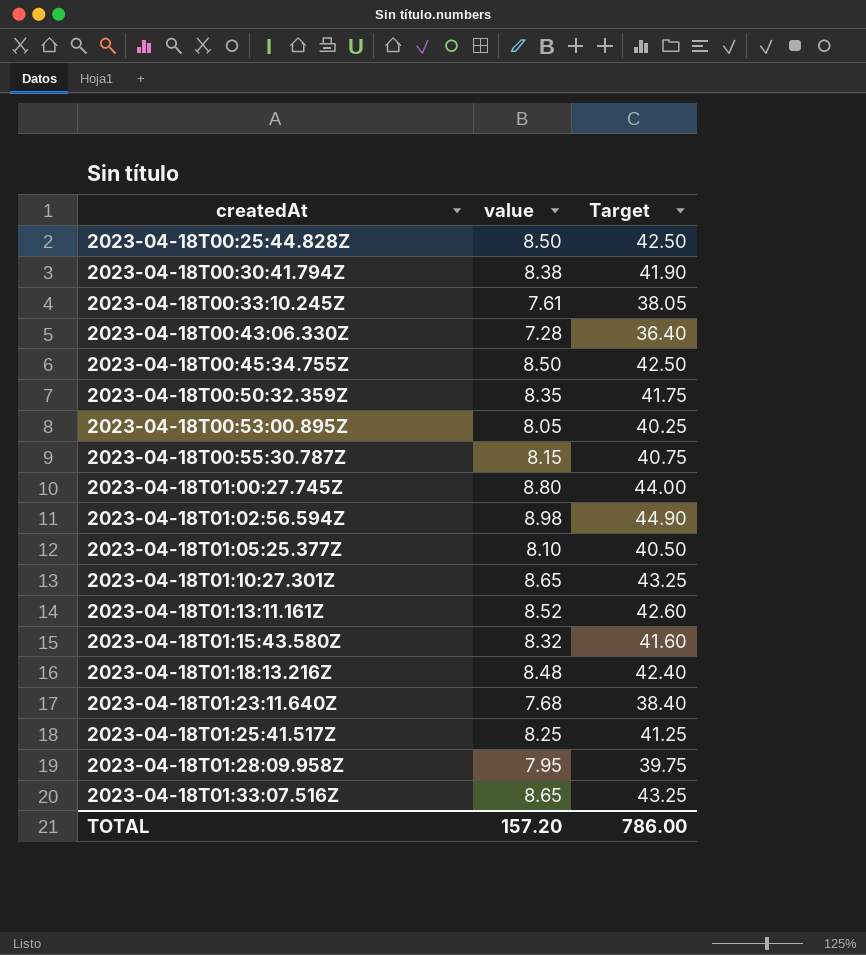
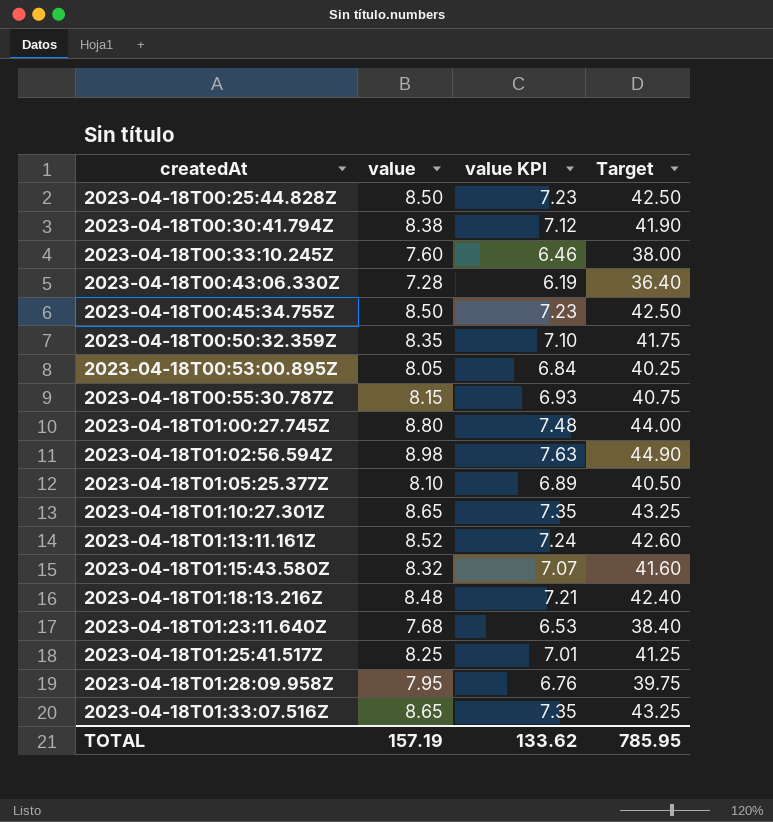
column value KPI | formula: none -> [value] * 0.85
2023-04-18T00:33:10.245Z | value: 7.61 -> 7.60
2023-04-18T00:33:10.245Z | Target: 38.05 -> 38.00
TOTAL | value: 157.20 -> 157.19
TOTAL | Target: 786.00 -> 785.95

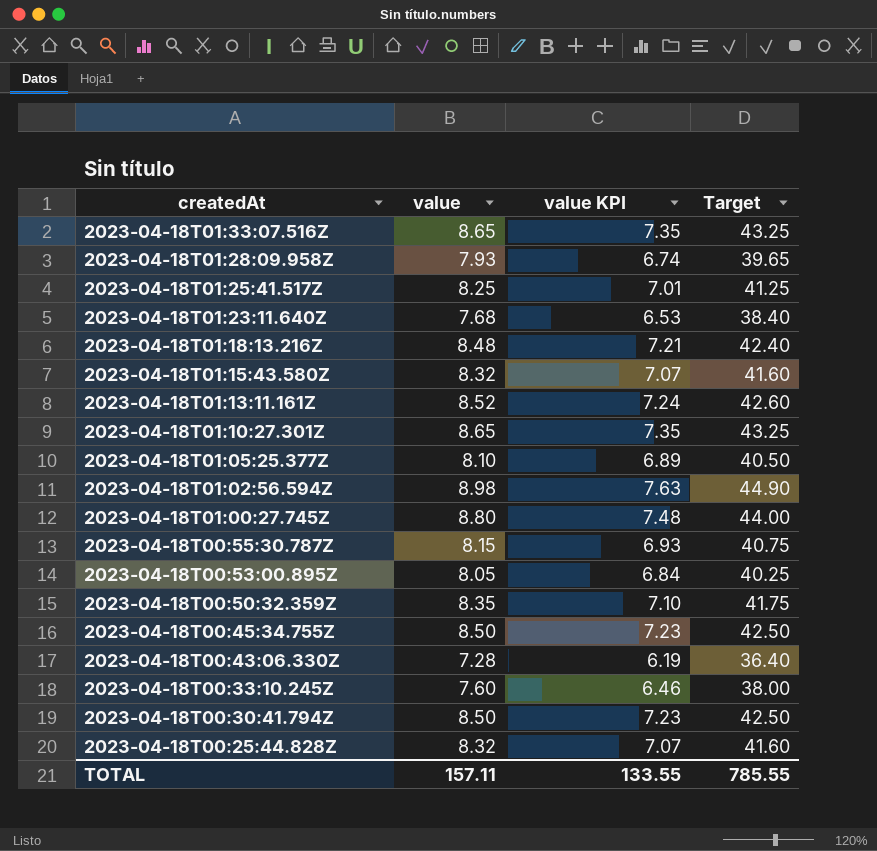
row order: createdAt ascending -> createdAt descending
2023-04-18T01:28:09.958Z | value: 7.95 -> 7.93
2023-04-18T01:28:09.958Z | value KPI: 6.76 -> 6.74
2023-04-18T01:28:09.958Z | Target: 39.75 -> 39.65
2023-04-18T00:30:41.794Z | value: 8.38 -> 8.50
2023-04-18T00:30:41.794Z | value KPI: 7.12 -> 7.23
2023-04-18T00:30:41.794Z | Target: 41.90 -> 42.50
2023-04-18T00:25:44.828Z | value: 8.50 -> 8.32
2023-04-18T00:25:44.828Z | value KPI: 7.23 -> 7.07
2023-04-18T00:25:44.828Z | Target: 42.50 -> 41.60
TOTAL | value: 157.19 -> 157.11
TOTAL | value KPI: 133.62 -> 133.55
TOTAL | Target: 785.95 -> 785.55

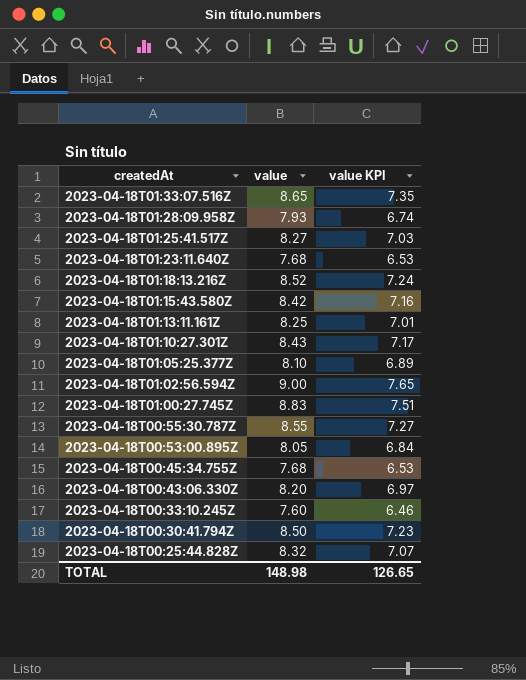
column Target | formula: [value] * 5 -> none
row 2023-04-18T00:50:32.359Z: 8.35 | 7.10 | 41.75 -> none
2023-04-18T01:25:41.517Z | value: 8.25 -> 8.27
2023-04-18T01:25:41.517Z | value KPI: 7.01 -> 7.03
2023-04-18T01:18:13.216Z | value: 8.48 -> 8.52
2023-04-18T01:18:13.216Z | value KPI: 7.21 -> 7.24
2023-04-18T01:15:43.580Z | value: 8.32 -> 8.42
2023-04-18T01:15:43.580Z | value KPI: 7.07 -> 7.16
2023-04-18T01:13:11.161Z | value: 8.52 -> 8.25
2023-04-18T01:13:11.161Z | value KPI: 7.24 -> 7.01
2023-04-18T01:10:27.301Z | value: 8.65 -> 8.43
2023-04-18T01:10:27.301Z | value KPI: 7.35 -> 7.17
2023-04-18T01:02:56.594Z | value: 8.98 -> 9.00
2023-04-18T01:02:56.594Z | value KPI: 7.63 -> 7.65
2023-04-18T01:00:27.745Z | value: 8.80 -> 8.83
2023-04-18T01:00:27.745Z | value KPI: 7.48 -> 7.51
2023-04-18T00:55:30.787Z | value: 8.15 -> 8.55
2023-04-18T00:55:30.787Z | value KPI: 6.93 -> 7.27
2023-04-18T00:45:34.755Z | value: 8.50 -> 7.68
2023-04-18T00:45:34.755Z | value KPI: 7.23 -> 6.53
2023-04-18T00:43:06.330Z | value: 7.28 -> 8.20
2023-04-18T00:43:06.330Z | value KPI: 6.19 -> 6.97
TOTAL | value: 157.11 -> 148.98
TOTAL | value KPI: 133.55 -> 126.65

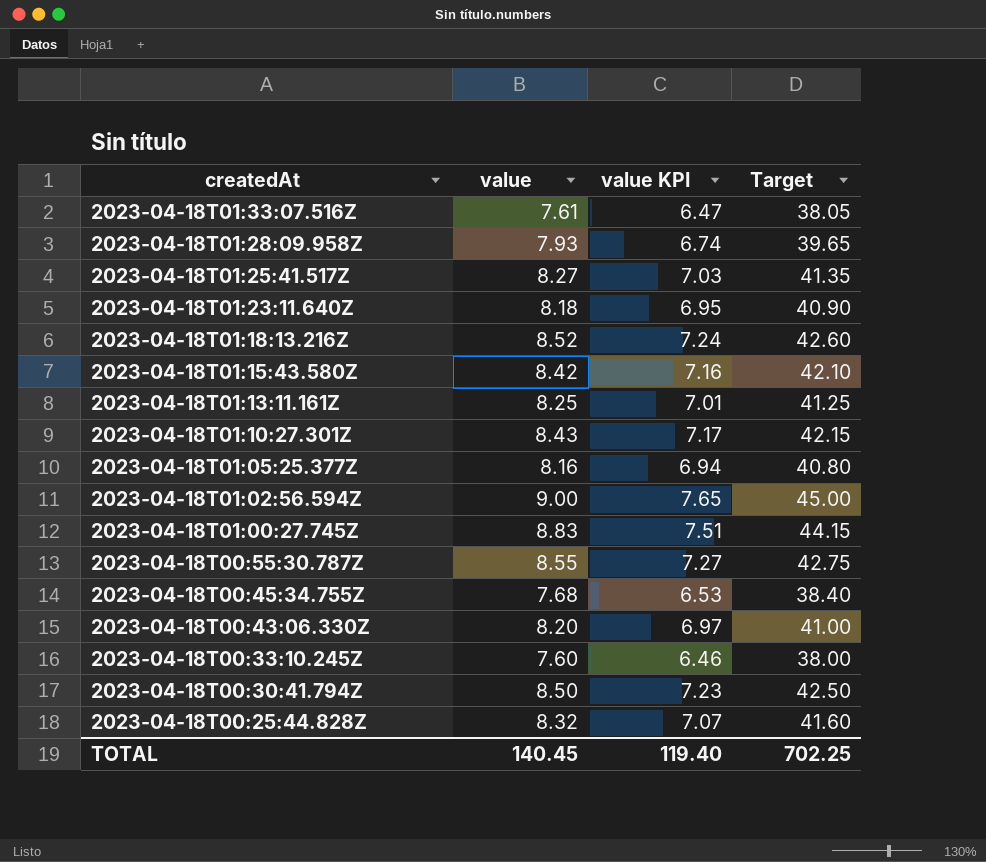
column Target | formula: none -> [value] * 5
row 2023-04-18T00:53:00.895Z: 8.05 | 6.84 -> none
2023-04-18T01:33:07.516Z | value: 8.65 -> 7.61
2023-04-18T01:33:07.516Z | value KPI: 7.35 -> 6.47
2023-04-18T01:23:11.640Z | value: 7.68 -> 8.18
2023-04-18T01:23:11.640Z | value KPI: 6.53 -> 6.95
2023-04-18T01:05:25.377Z | value: 8.10 -> 8.16
2023-04-18T01:05:25.377Z | value KPI: 6.89 -> 6.94
TOTAL | value: 148.98 -> 140.45
TOTAL | value KPI: 126.65 -> 119.40

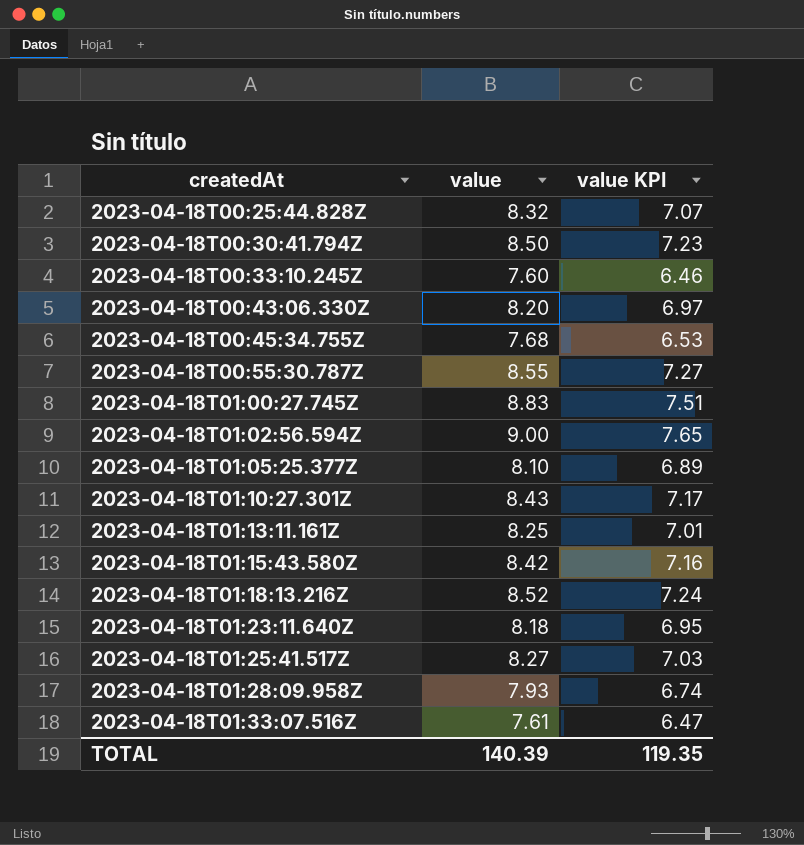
row order: createdAt descending -> createdAt ascending
column Target | formula: [value] * 5 -> none
2023-04-18T01:05:25.377Z | value: 8.16 -> 8.10
2023-04-18T01:05:25.377Z | value KPI: 6.94 -> 6.89
TOTAL | value: 140.45 -> 140.39
TOTAL | value KPI: 119.40 -> 119.35

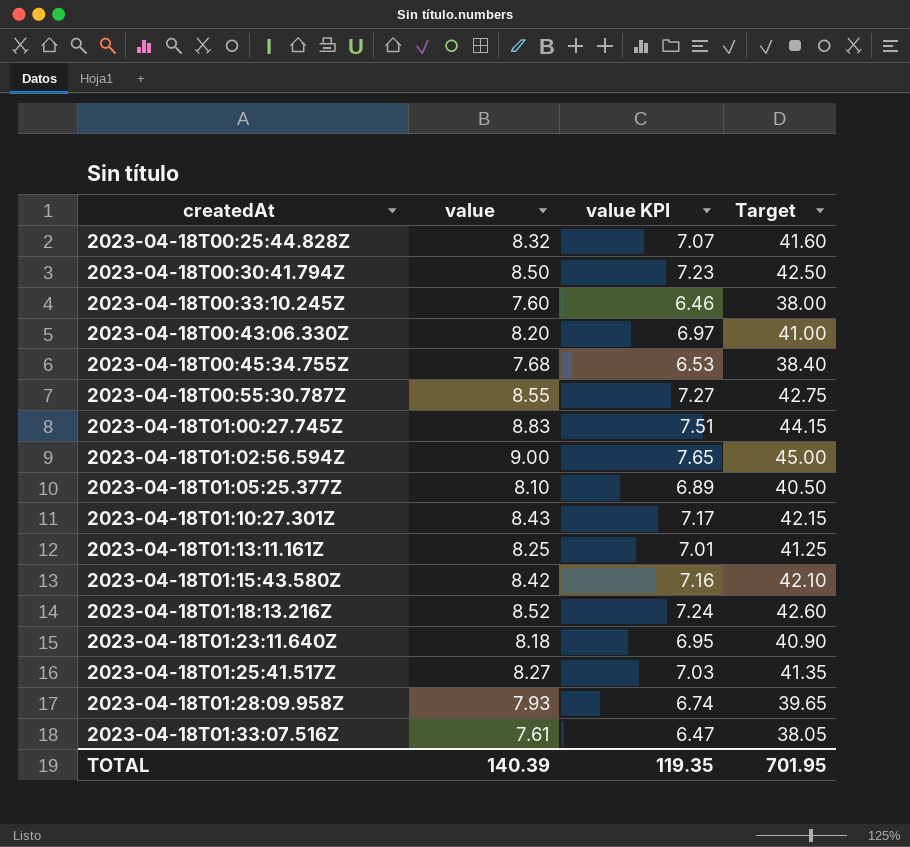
column Target | formula: none -> [value] * 5

